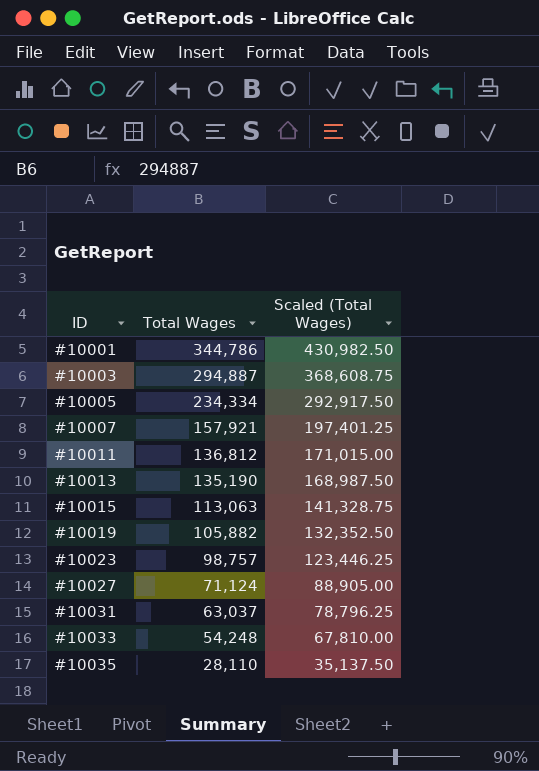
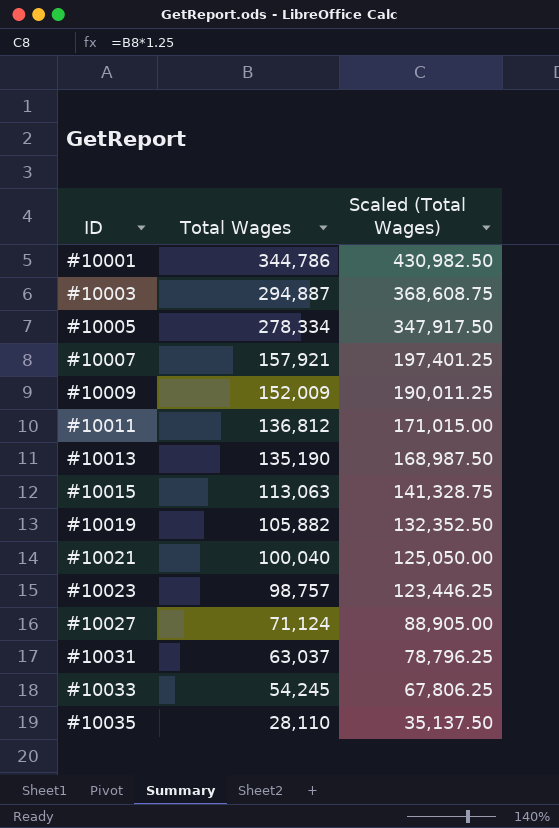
#10005 | Total Wages: 234,334 -> 278,334
#10005 | Scaled (Total Wages): 292,917.50 -> 347,917.50
row #10009: none -> 152,009 | 190,011.25
row #10021: none -> 100,040 | 125,050.00
#10033 | Total Wages: 54,248 -> 54,245
#10033 | Scaled (Total Wages): 67,810.00 -> 67,806.25

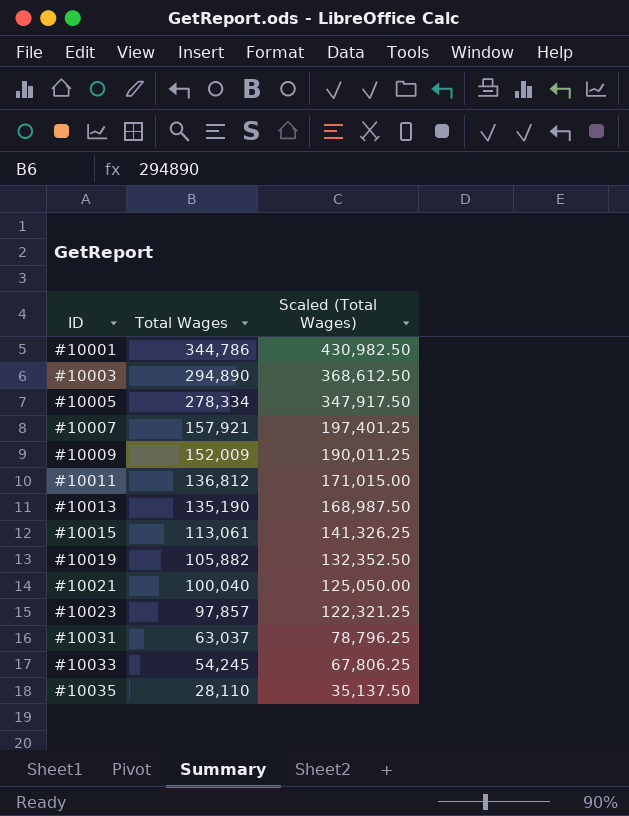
row #10027: 71,124 | 88,905.00 -> none
#10003 | Total Wages: 294,887 -> 294,890
#10003 | Scaled (Total Wages): 368,608.75 -> 368,612.50
#10015 | Total Wages: 113,063 -> 113,061
#10015 | Scaled (Total Wages): 141,328.75 -> 141,326.25
#10023 | Total Wages: 98,757 -> 97,857
#10023 | Scaled (Total Wages): 123,446.25 -> 122,321.25

